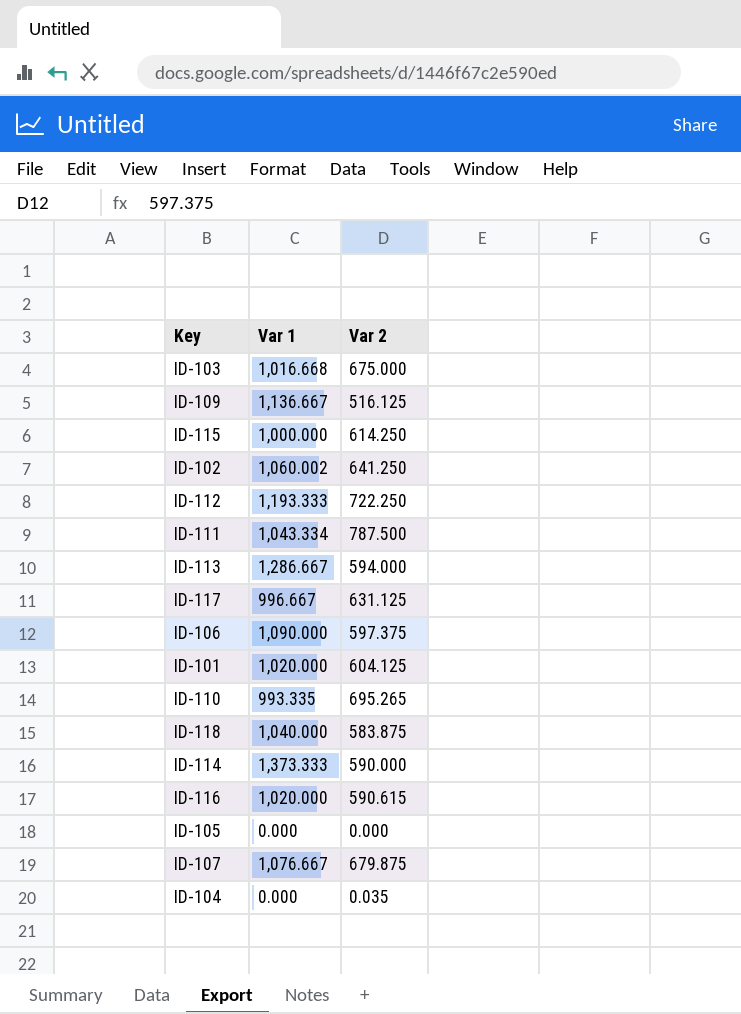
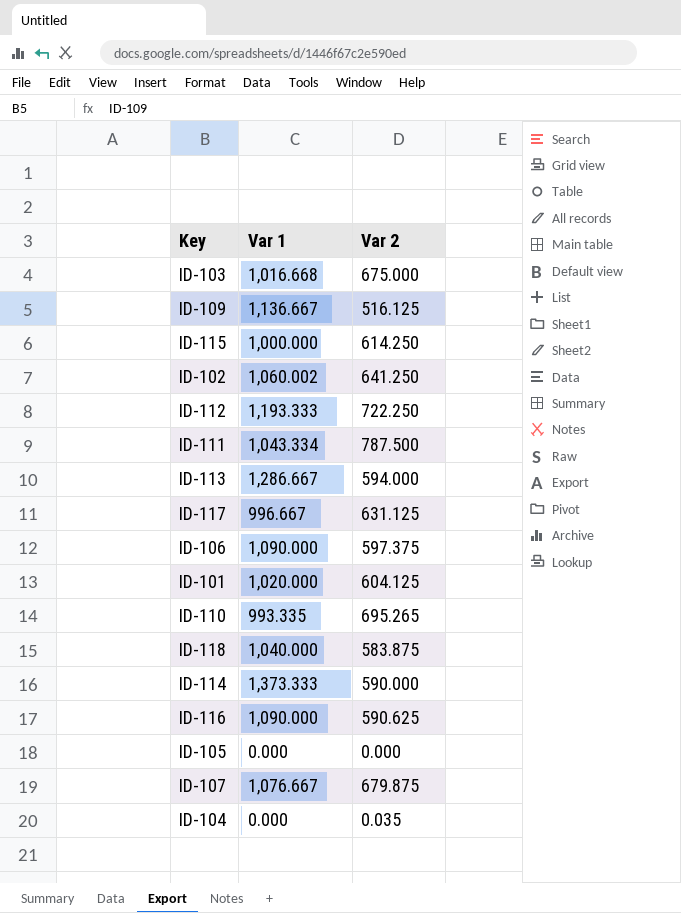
ID-116 | Var 1: 1,020.000 -> 1,090.000
ID-116 | Var 2: 590.615 -> 590.625

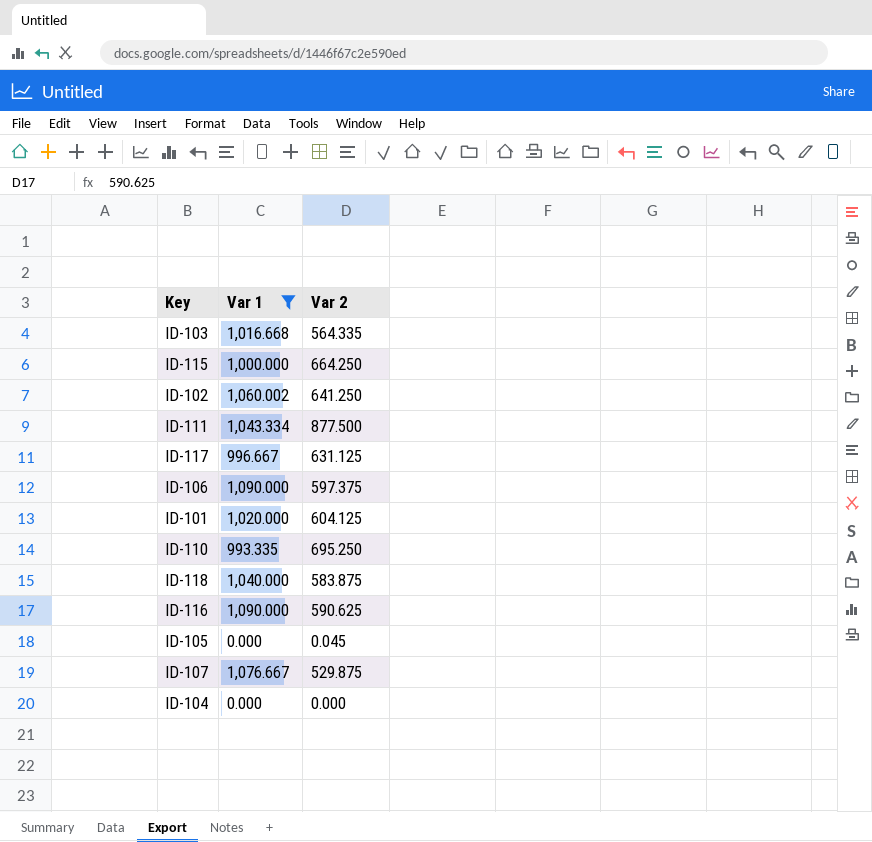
filter: none -> Var 1 <= 1,090.000
ID-103 | Var 2: 675.000 -> 564.335
ID-115 | Var 2: 614.250 -> 664.250
ID-111 | Var 2: 787.500 -> 877.500
ID-110 | Var 2: 695.265 -> 695.250
ID-105 | Var 2: 0.000 -> 0.045
ID-107 | Var 2: 679.875 -> 529.875
ID-104 | Var 2: 0.035 -> 0.000

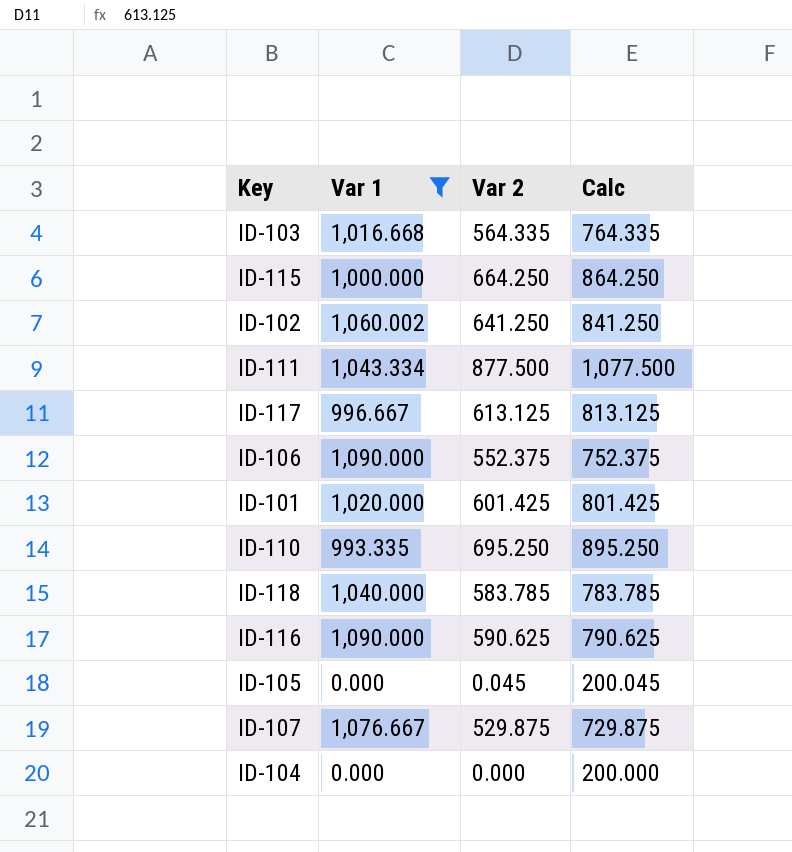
column Calc | formula: none -> [Var 2] + 200
ID-117 | Var 2: 631.125 -> 613.125
ID-106 | Var 2: 597.375 -> 552.375
ID-101 | Var 2: 604.125 -> 601.425
ID-118 | Var 2: 583.875 -> 583.785

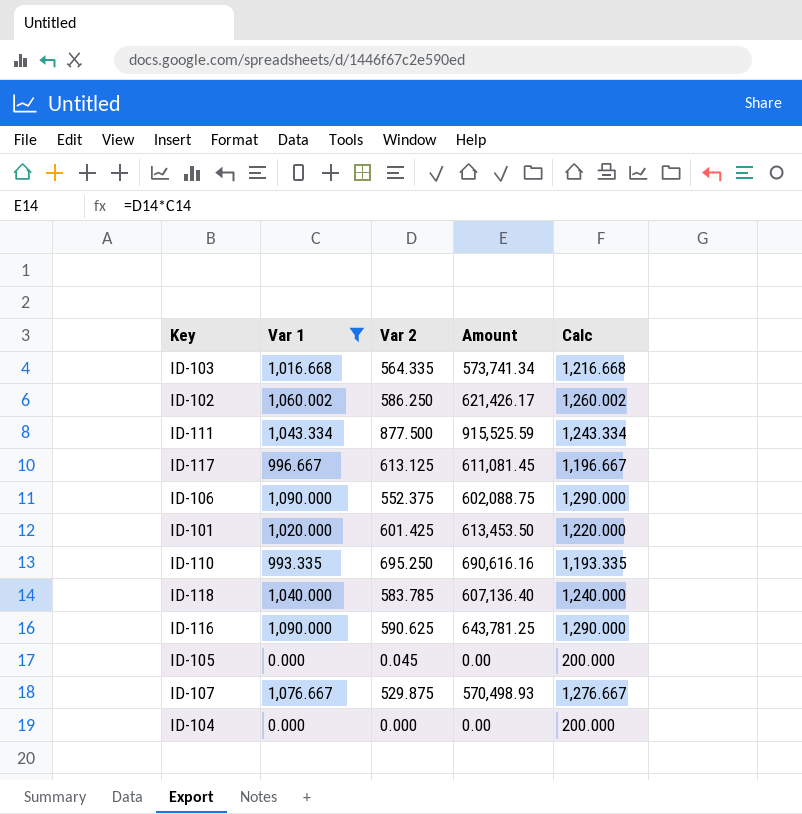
column Amount | formula: none -> [Var 1] * [Var 2]
column Calc | formula: [Var 2] + 200 -> [Var 1] + 200
row ID-115: 1,000.000 | 664.250 | 864.250 -> none
ID-102 | Var 2: 641.250 -> 586.250

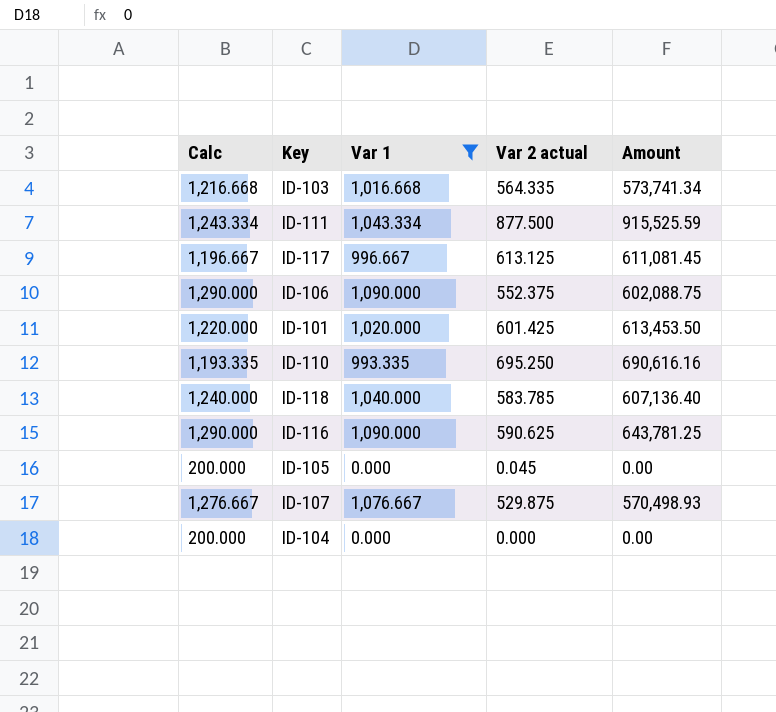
column Calc | position: 5 -> 1
column name: Var 2 -> Var 2 actual
row ID-102: 1,060.002 | 586.250 | 621,426.17 | 1,260.002 -> none

